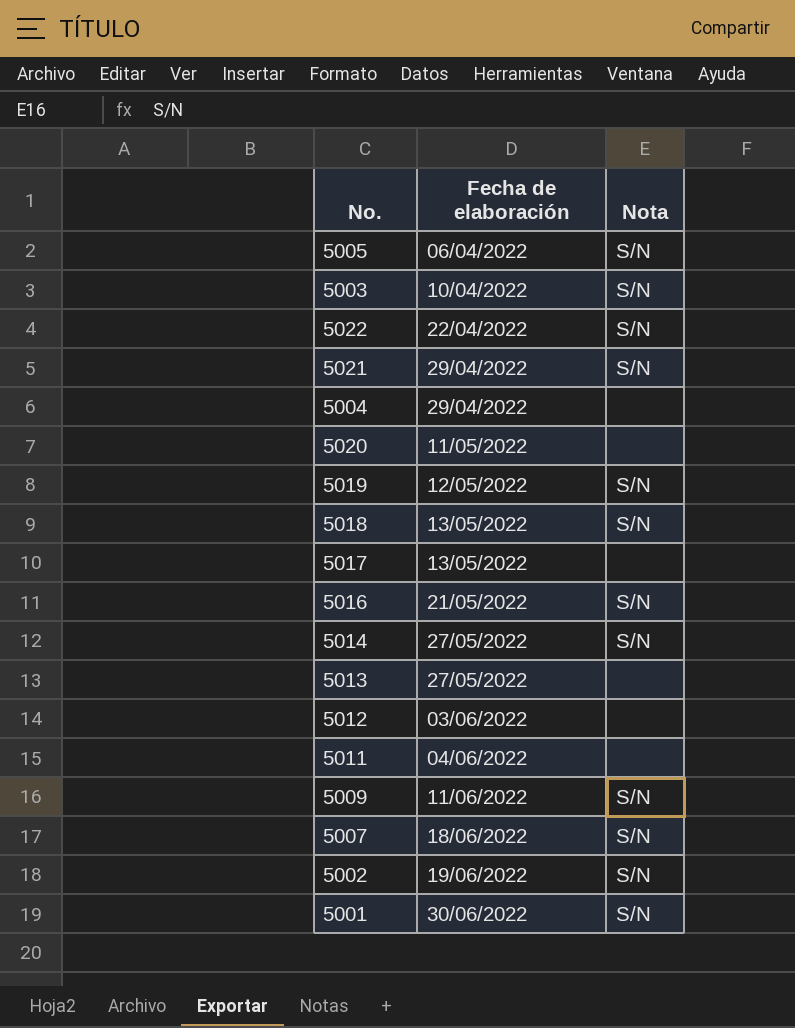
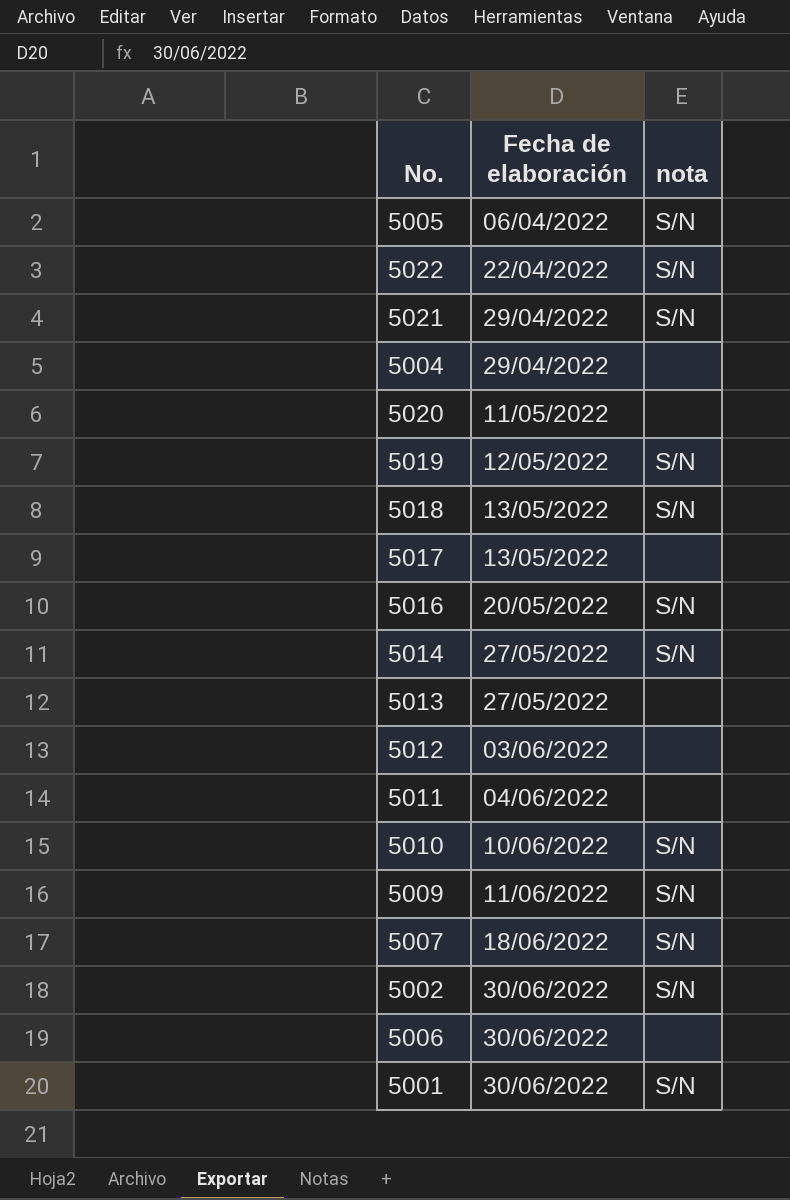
column name: Nota -> nota
row 5003: 10/04/2022 | S/N -> none
5016 | Fecha de elaboración: 21/05/2022 -> 20/05/2022
row 5010: none -> 10/06/2022 | S/N
5002 | Fecha de elaboración: 19/06/2022 -> 30/06/2022
row 5006: none -> 30/06/2022 | none

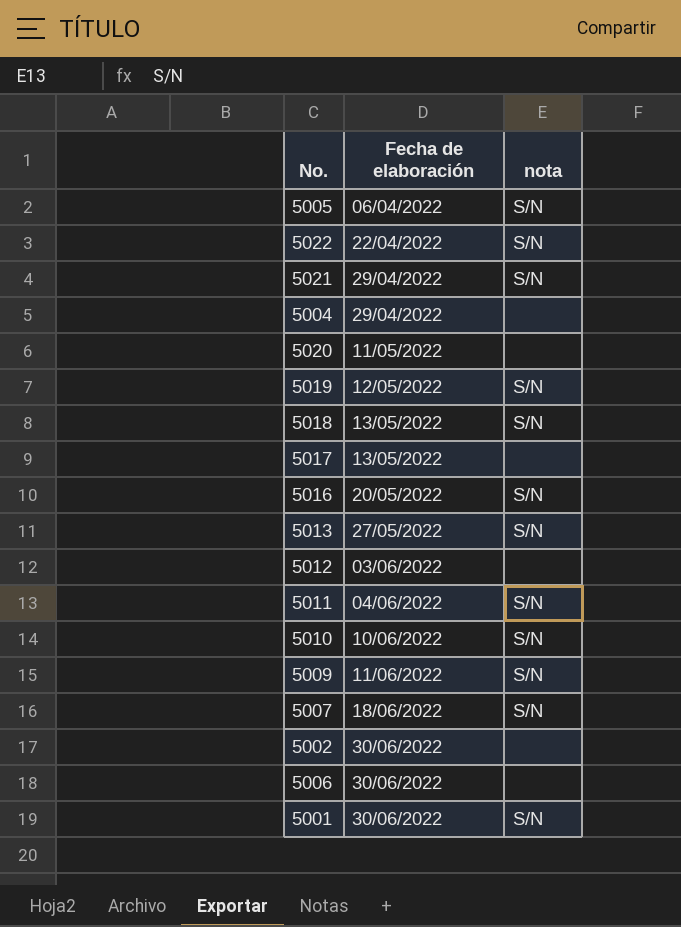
row 5014: 27/05/2022 | S/N -> none
5013 | nota: none -> S/N
5011 | nota: none -> S/N
5002 | nota: S/N -> none

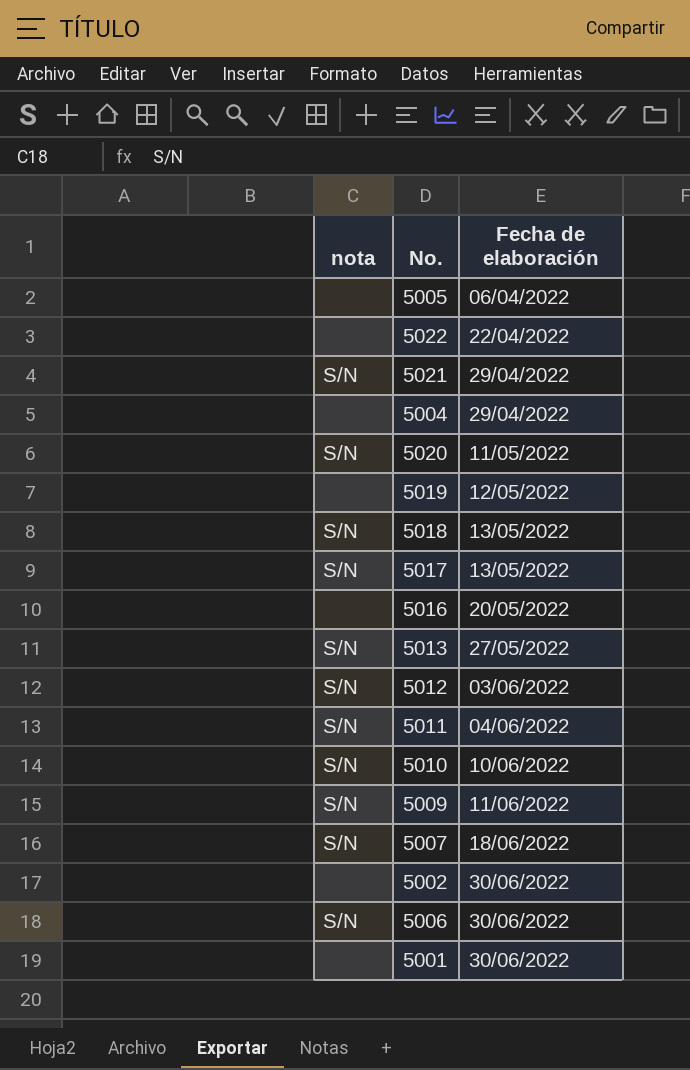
column nota | position: 3 -> 1
5005 | nota: S/N -> none
5022 | nota: S/N -> none
5020 | nota: none -> S/N
5019 | nota: S/N -> none
5017 | nota: none -> S/N
5016 | nota: S/N -> none
5012 | nota: none -> S/N
5006 | nota: none -> S/N
5001 | nota: S/N -> none

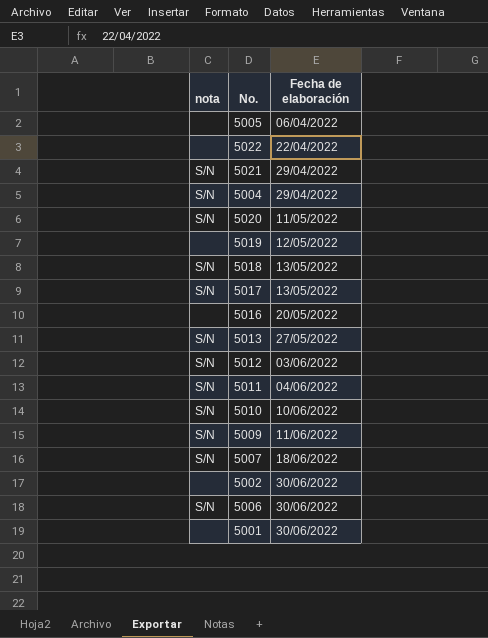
5004 | nota: none -> S/N

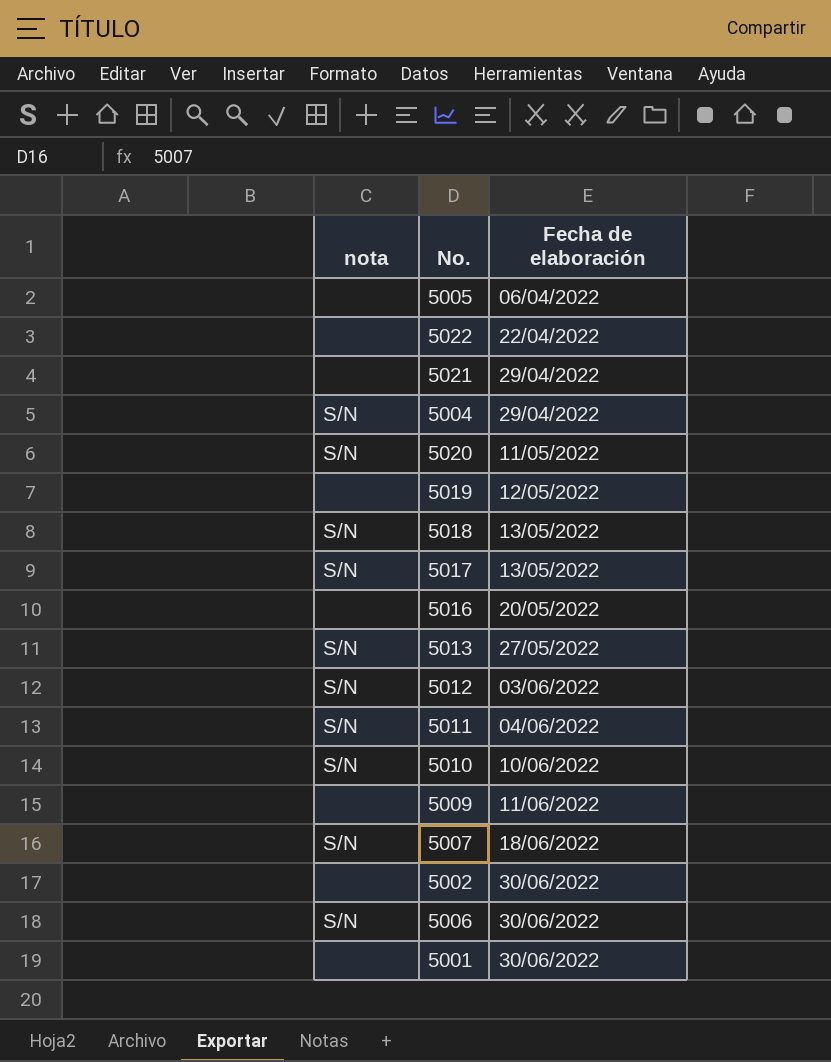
5021 | nota: S/N -> none
5009 | nota: S/N -> none

